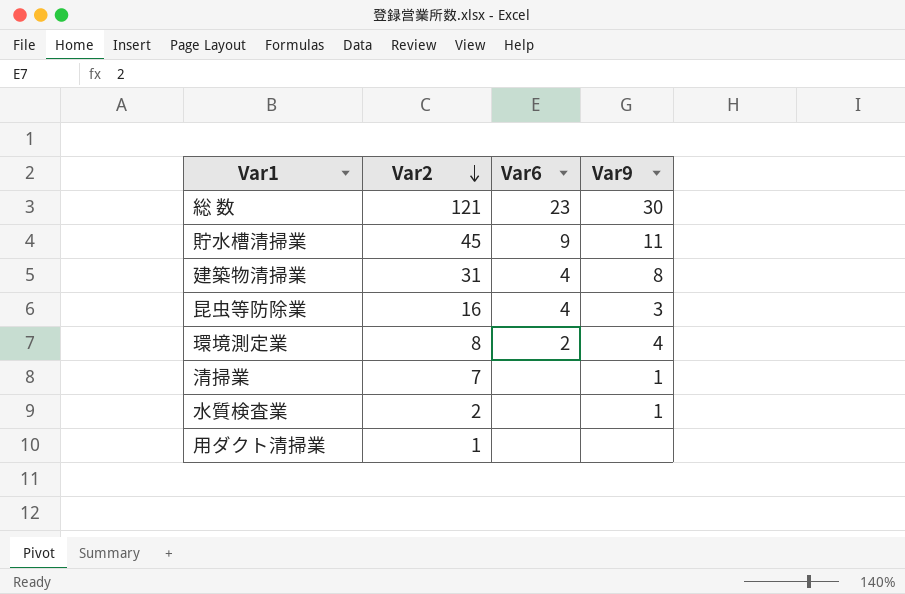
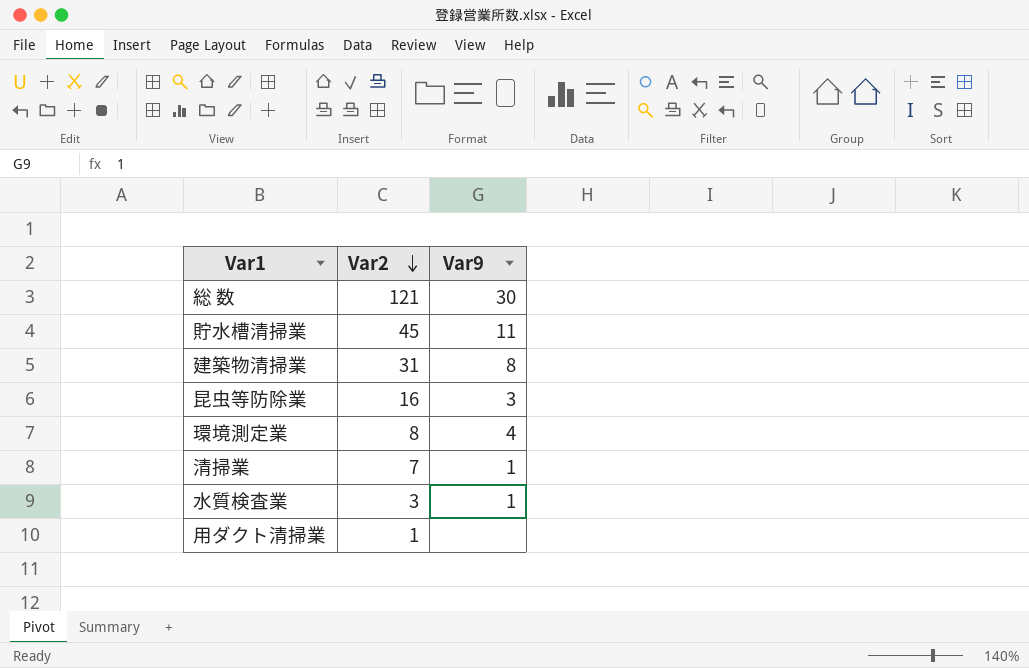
column Var6 | position: 3 -> none
水質検査業 | Var2: 2 -> 3

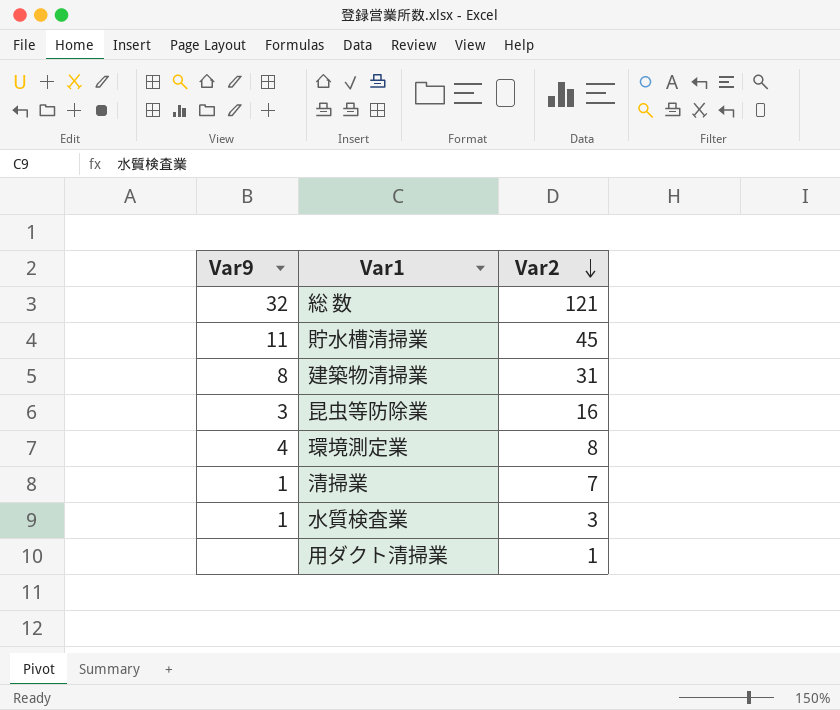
column Var9 | position: 3 -> 1
総 数 | Var9: 30 -> 32

